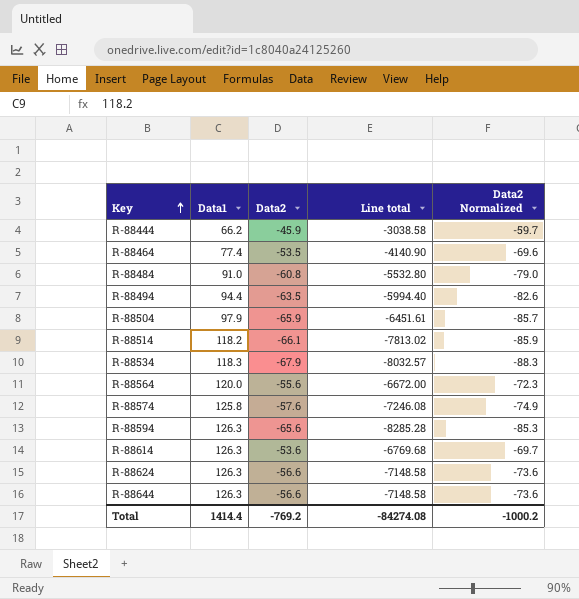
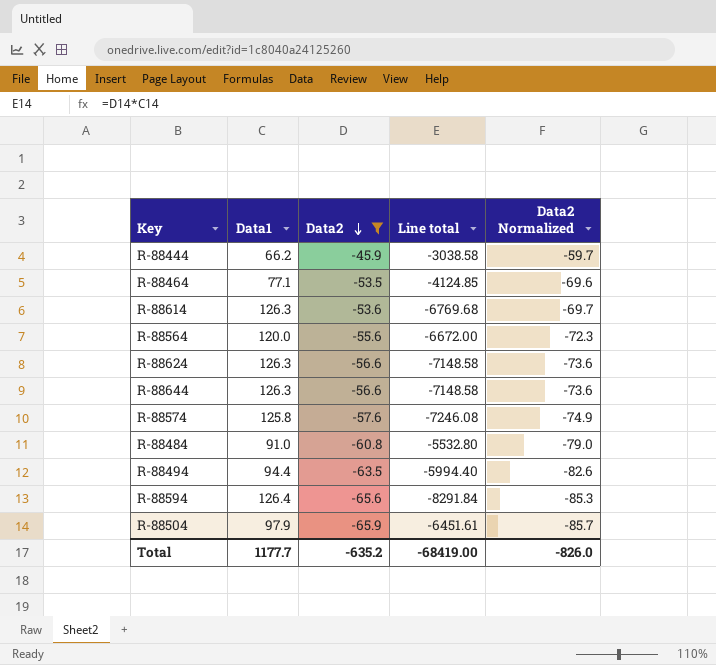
filter: none -> Data2 >= -65.9
row order: Key ascending -> Data2 descending
R-88464 | Data1: 77.4 -> 77.1
R-88464 | Line total: -4140.90 -> -4124.85
R-88594 | Data1: 126.3 -> 126.4
R-88594 | Line total: -8285.28 -> -8291.84
Total | Data1: 1414.4 -> 1177.7
Total | Data2: -769.2 -> -635.2
Total | Line total: -84274.08 -> -68419.00
Total | Data2 Normalized: -1000.2 -> -826.0

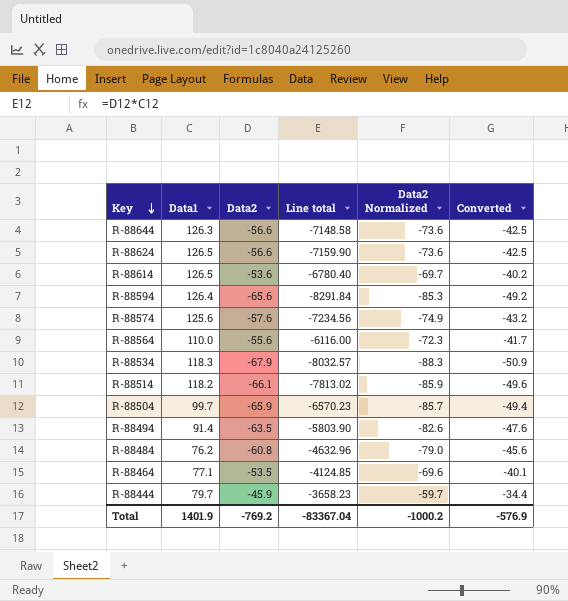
filter: Data2 >= -65.9 -> none
row order: Data2 descending -> Key descending
column Converted | formula: none -> [Data2] * 0.75
R-88624 | Data1: 126.3 -> 126.5
R-88624 | Line total: -7148.58 -> -7159.90
R-88614 | Data1: 126.3 -> 126.5
R-88614 | Line total: -6769.68 -> -6780.40
R-88574 | Data1: 125.8 -> 125.6
R-88574 | Line total: -7246.08 -> -7234.56
R-88564 | Data1: 120.0 -> 110.0
R-88564 | Line total: -6672.00 -> -6116.00
R-88504 | Data1: 97.9 -> 99.7
R-88504 | Line total: -6451.61 -> -6570.23
R-88494 | Data1: 94.4 -> 91.4
R-88494 | Line total: -5994.40 -> -5803.90
R-88484 | Data1: 91.0 -> 76.2
R-88484 | Line total: -5532.80 -> -4632.96
R-88444 | Data1: 66.2 -> 79.7
R-88444 | Line total: -3038.58 -> -3658.23
Total | Data1: 1177.7 -> 1401.9
Total | Data2: -635.2 -> -769.2
Total | Line total: -68419.00 -> -83367.04
Total | Data2 Normalized: -826.0 -> -1000.2

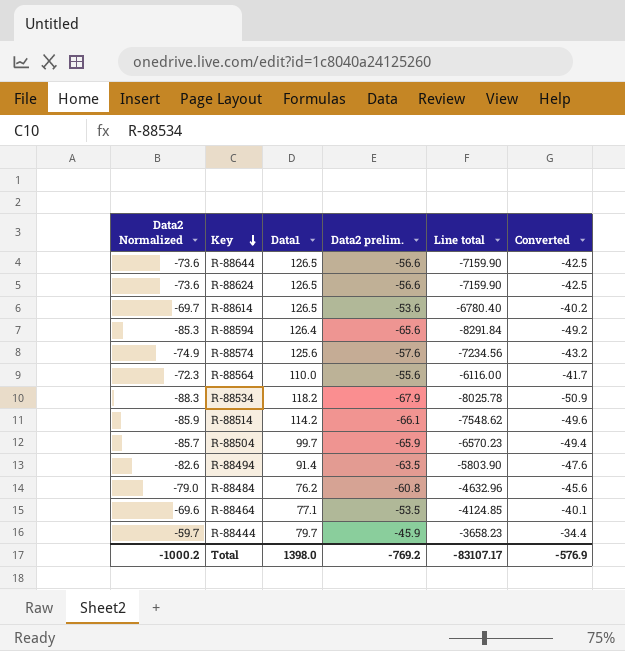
column Data2 Normalized | position: 5 -> 1
column name: Data2 -> Data2 prelim.
R-88644 | Data1: 126.3 -> 126.5
R-88644 | Line total: -7148.58 -> -7159.90
R-88534 | Data1: 118.3 -> 118.2
R-88534 | Line total: -8032.57 -> -8025.78
R-88514 | Data1: 118.2 -> 114.2
R-88514 | Line total: -7813.02 -> -7548.62
Total | Data1: 1401.9 -> 1398.0
Total | Line total: -83367.04 -> -83107.17

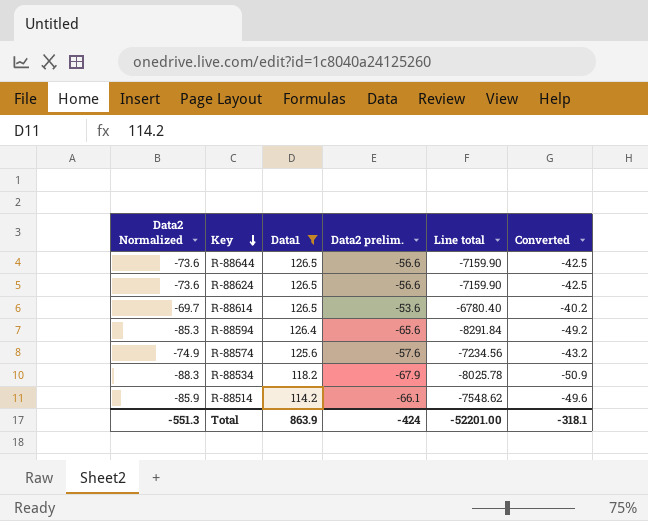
filter: none -> Data1 >= 114.2
Total | Data2 Normalized: -1000.2 -> -551.3
Total | Data1: 1398.0 -> 863.9
Total | Data2 prelim.: -769.2 -> -424
Total | Line total: -83107.17 -> -52201.00
Total | Converted: -576.9 -> -318.1

